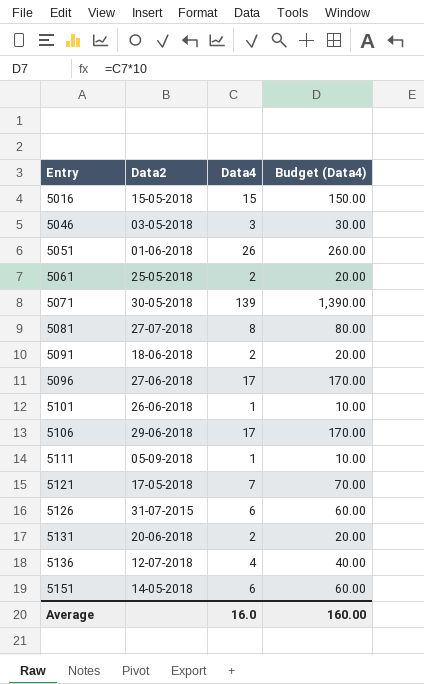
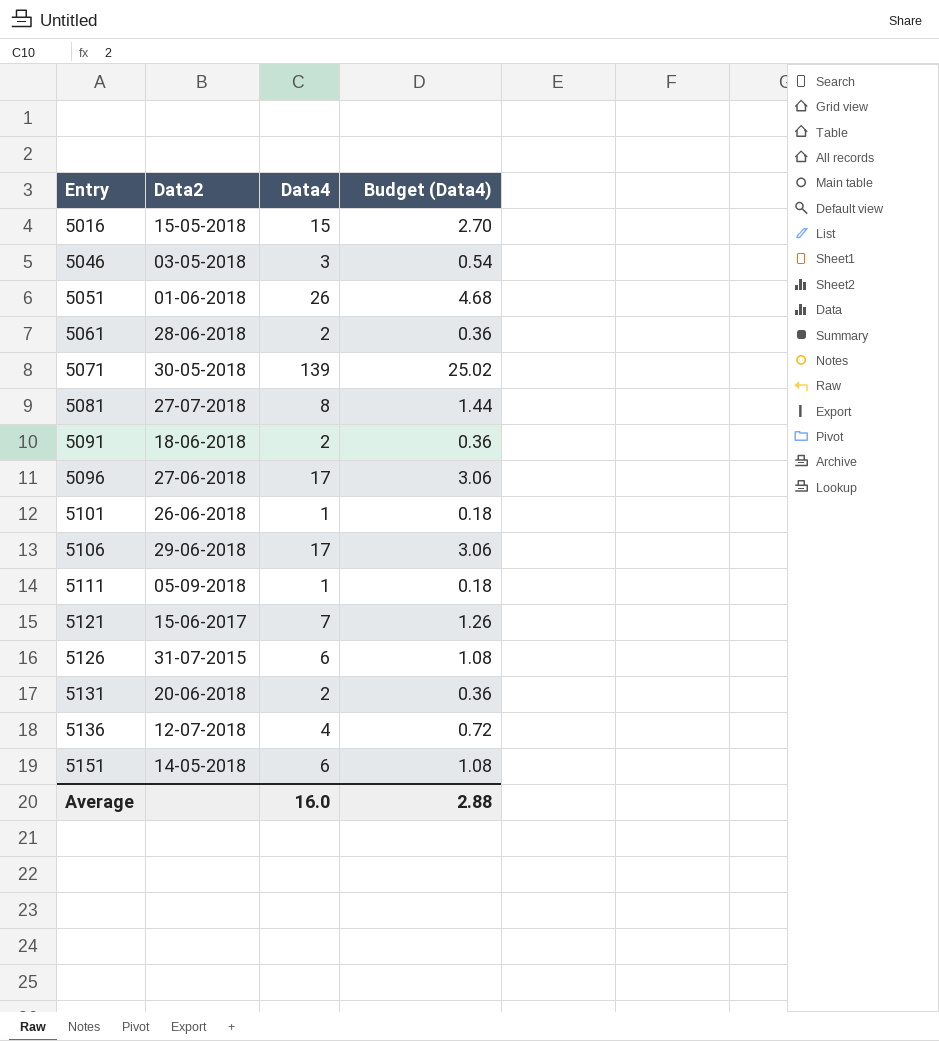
column Budget (Data4) | formula: [Data4] * 10 -> [Data4] * 0.18
5061 | Data2: 25-05-2018 -> 28-06-2018
5121 | Data2: 17-05-2018 -> 15-06-2017
Average | Budget (Data4): 160.00 -> 2.88

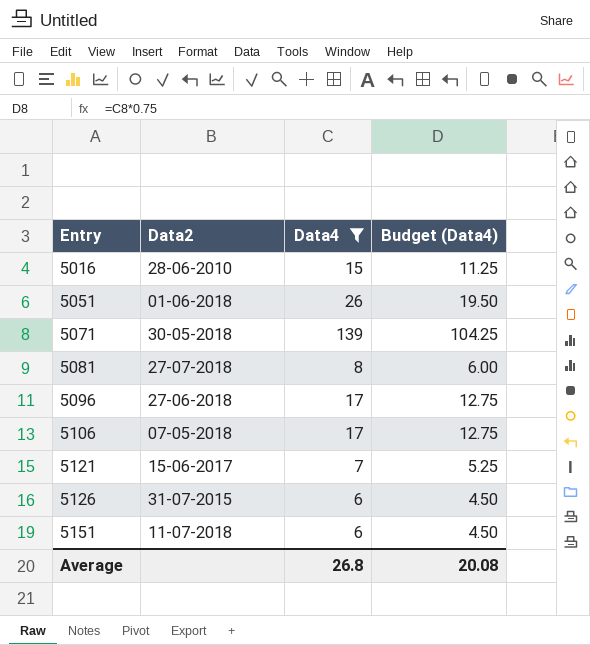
filter: none -> Data4 >= 6
column Budget (Data4) | formula: [Data4] * 0.18 -> [Data4] * 0.75
5016 | Data2: 15-05-2018 -> 28-06-2010
5106 | Data2: 29-06-2018 -> 07-05-2018
5151 | Data2: 14-05-2018 -> 11-07-2018
Average | Data4: 16.0 -> 26.8
Average | Budget (Data4): 2.88 -> 20.08

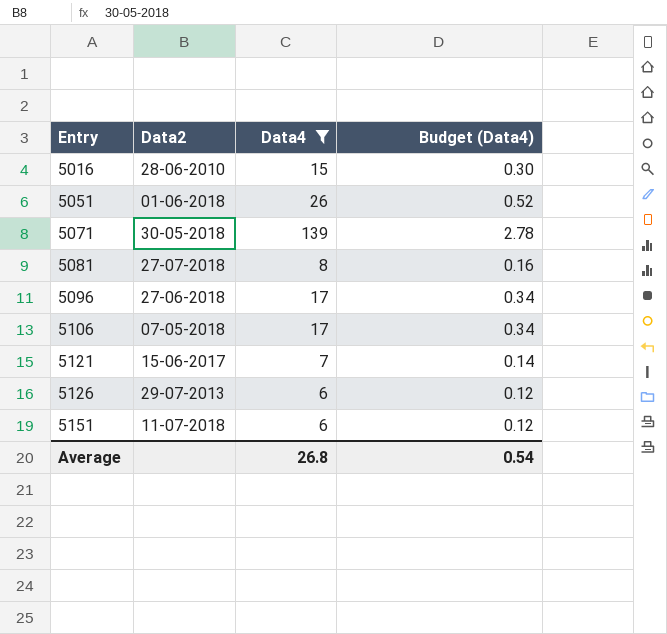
column Budget (Data4) | formula: [Data4] * 0.75 -> [Data4] * 0.02
5126 | Data2: 31-07-2015 -> 29-07-2013
Average | Budget (Data4): 20.08 -> 0.54

